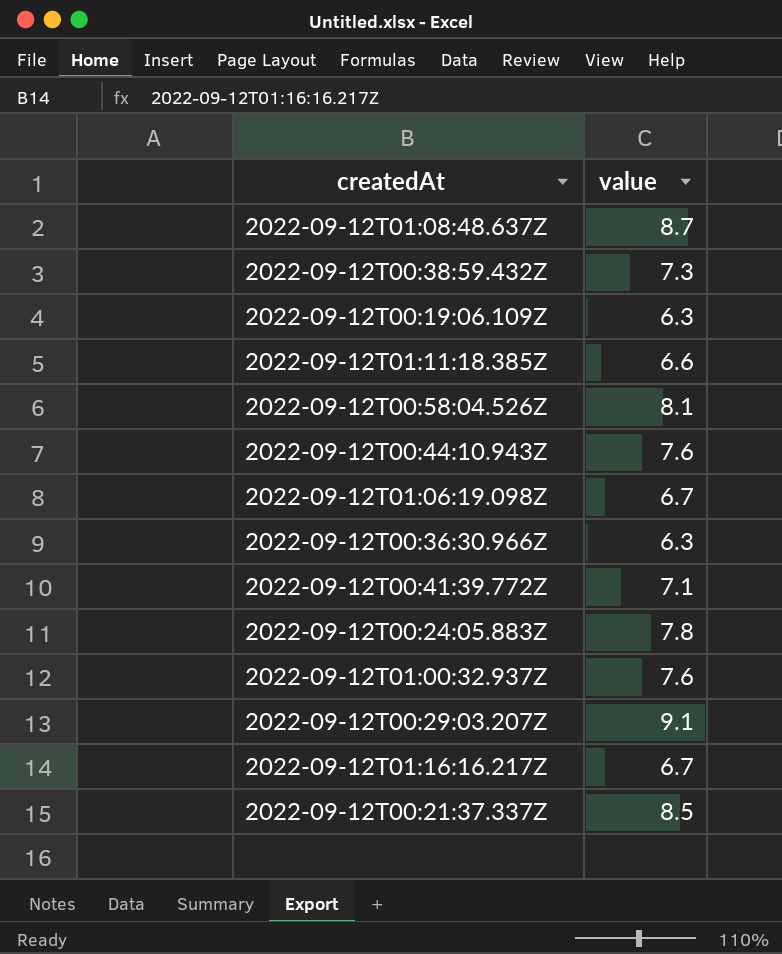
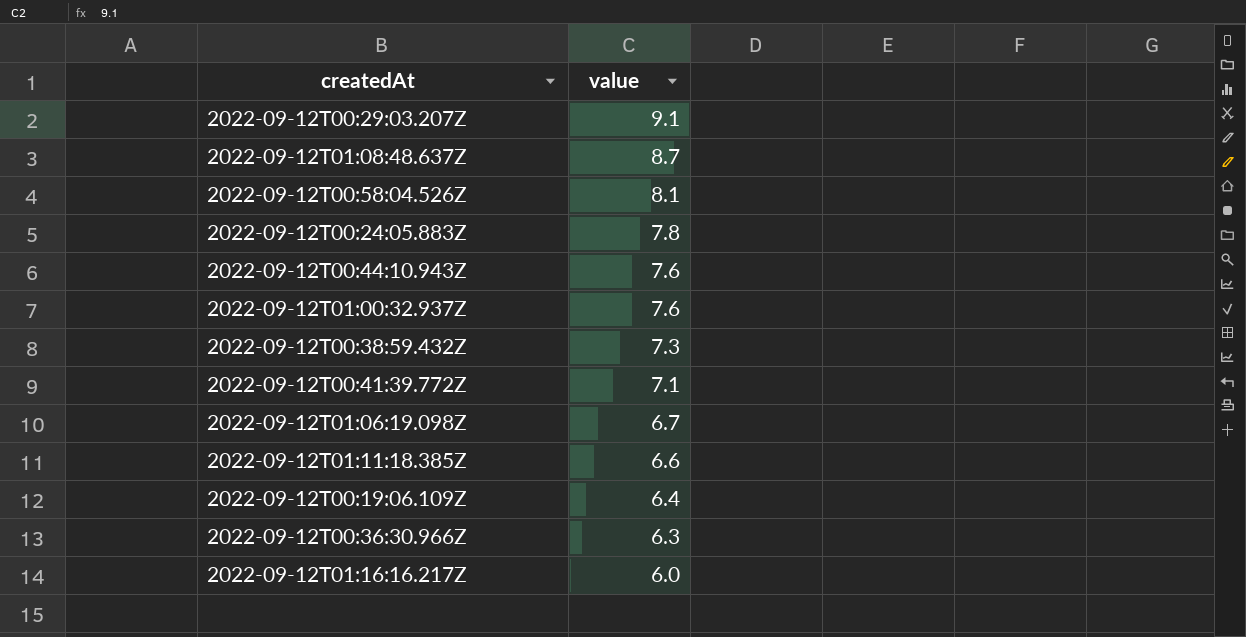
row order: none -> value descending
row 2022-09-12T00:21:37.337Z: 8.5 -> none
2022-09-12T00:19:06.109Z | value: 6.3 -> 6.4
2022-09-12T01:16:16.217Z | value: 6.7 -> 6.0

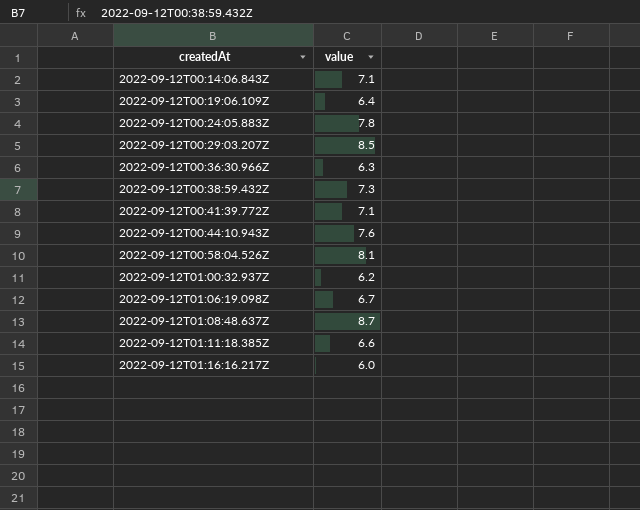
row order: value descending -> createdAt ascending
row 2022-09-12T00:14:06.843Z: none -> 7.1
2022-09-12T00:29:03.207Z | value: 9.1 -> 8.5
2022-09-12T01:00:32.937Z | value: 7.6 -> 6.2

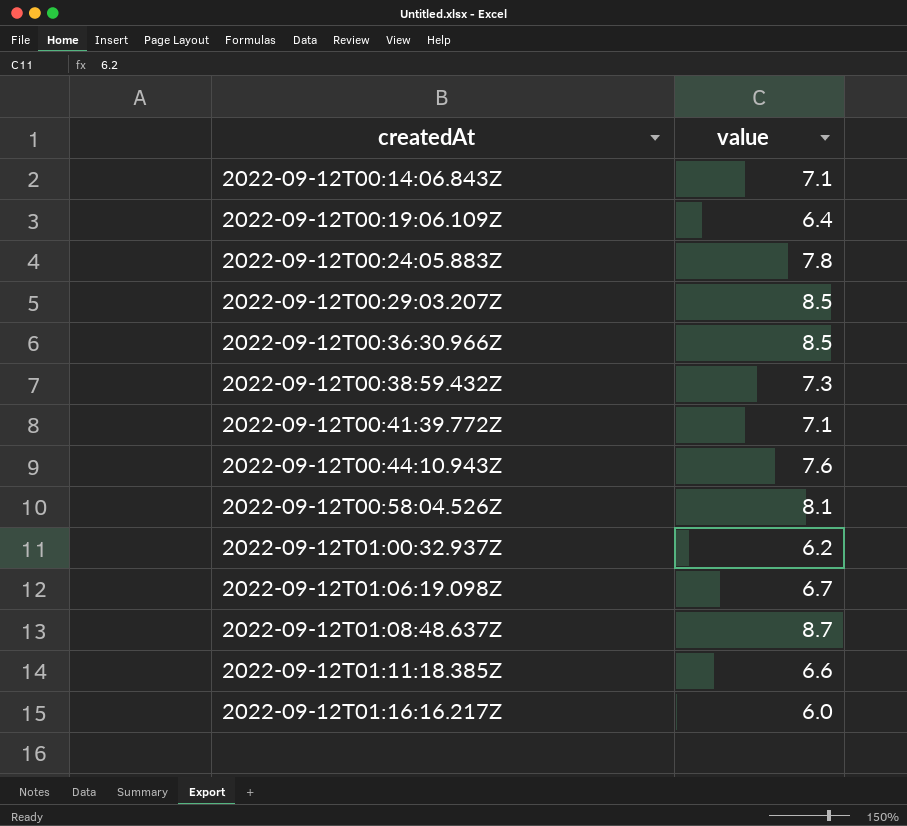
2022-09-12T00:36:30.966Z | value: 6.3 -> 8.5

